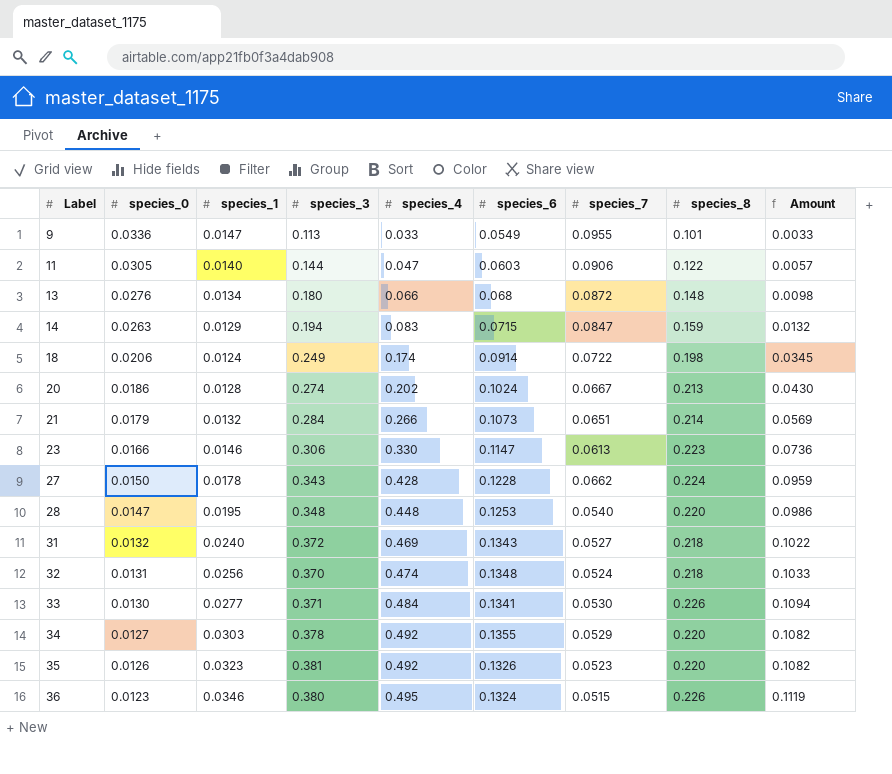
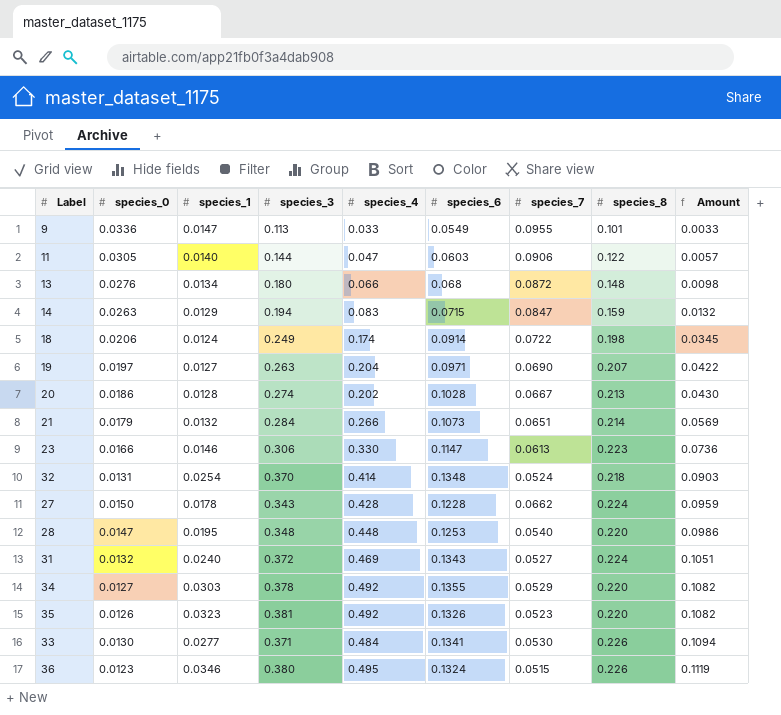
row order: Label ascending -> Amount ascending
row 19: none -> 0.0197 | 0.0127 | 0.263 | 0.204 | 0.0971 | 0.0690 | 0.207 | 0.0422
20 | species_6: 0.1024 -> 0.1028
32 | species_1: 0.0256 -> 0.0254
32 | species_4: 0.474 -> 0.414
32 | Amount: 0.1033 -> 0.0903
31 | species_8: 0.218 -> 0.224
31 | Amount: 0.1022 -> 0.1051

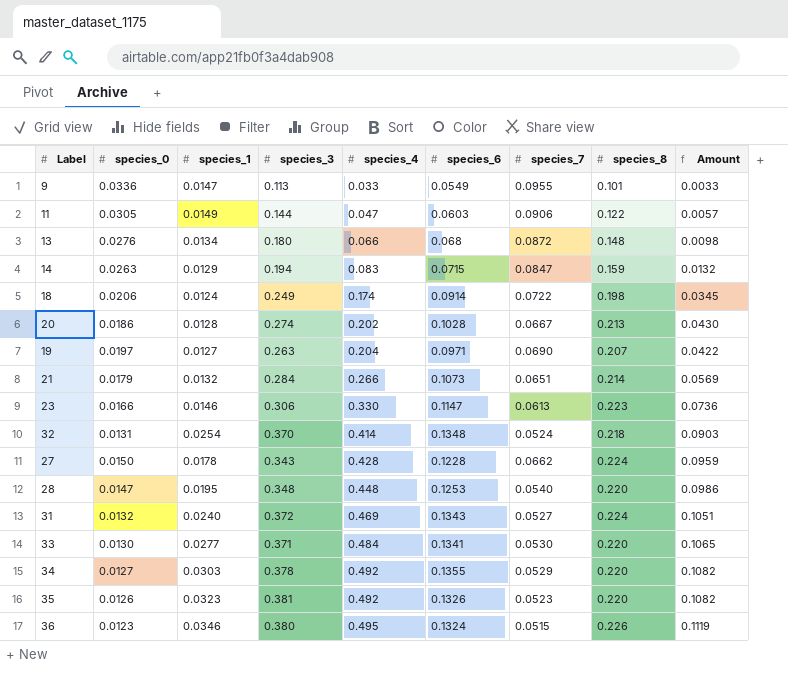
row order: Amount ascending -> species_4 ascending
11 | species_1: 0.0140 -> 0.0149
33 | species_8: 0.226 -> 0.220
33 | Amount: 0.1094 -> 0.1065

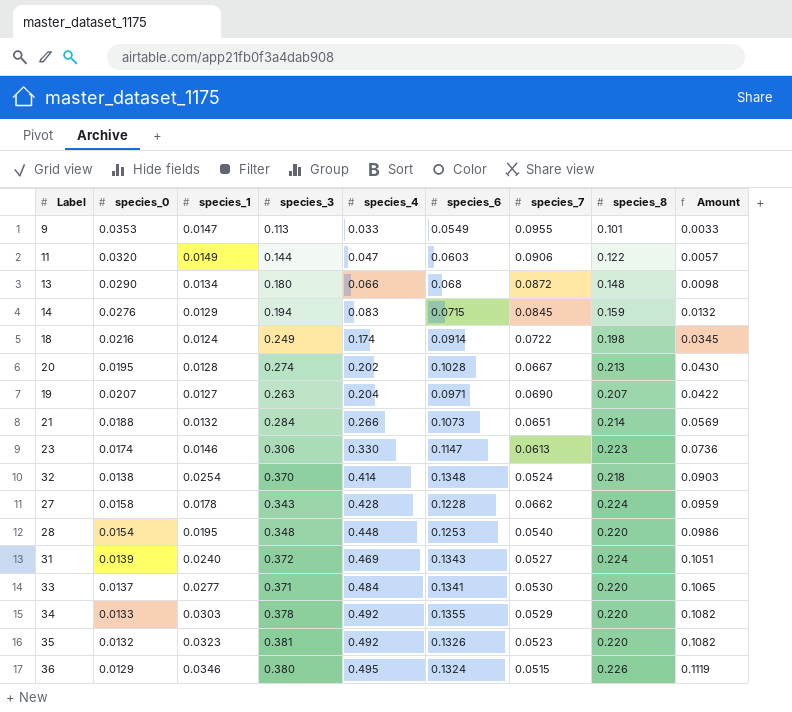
9 | species_0: 0.0336 -> 0.0353
11 | species_0: 0.0305 -> 0.0320
13 | species_0: 0.0276 -> 0.0290
14 | species_0: 0.0263 -> 0.0276
14 | species_7: 0.0847 -> 0.0845
18 | species_0: 0.0206 -> 0.0216
20 | species_0: 0.0186 -> 0.0195
19 | species_0: 0.0197 -> 0.0207
21 | species_0: 0.0179 -> 0.0188
23 | species_0: 0.0166 -> 0.0174
32 | species_0: 0.0131 -> 0.0138
27 | species_0: 0.0150 -> 0.0158
28 | species_0: 0.0147 -> 0.0154
31 | species_0: 0.0132 -> 0.0139
33 | species_0: 0.0130 -> 0.0137
34 | species_0: 0.0127 -> 0.0133
35 | species_0: 0.0126 -> 0.0132
36 | species_0: 0.0123 -> 0.0129

